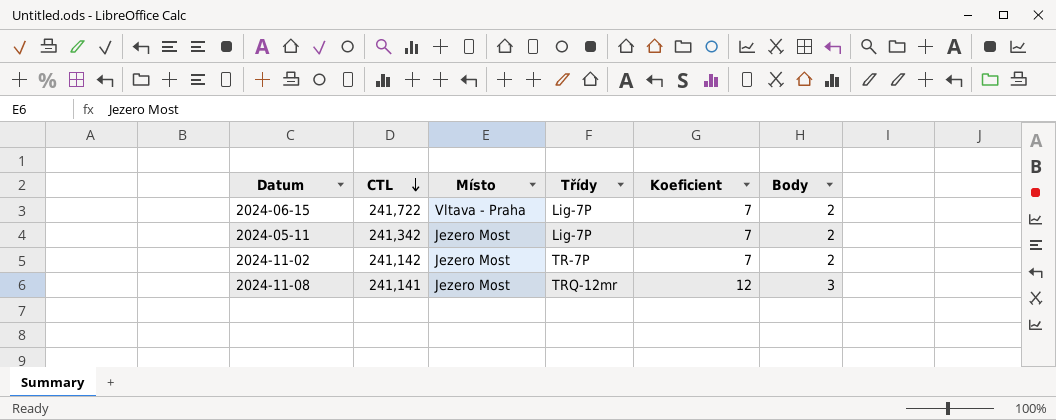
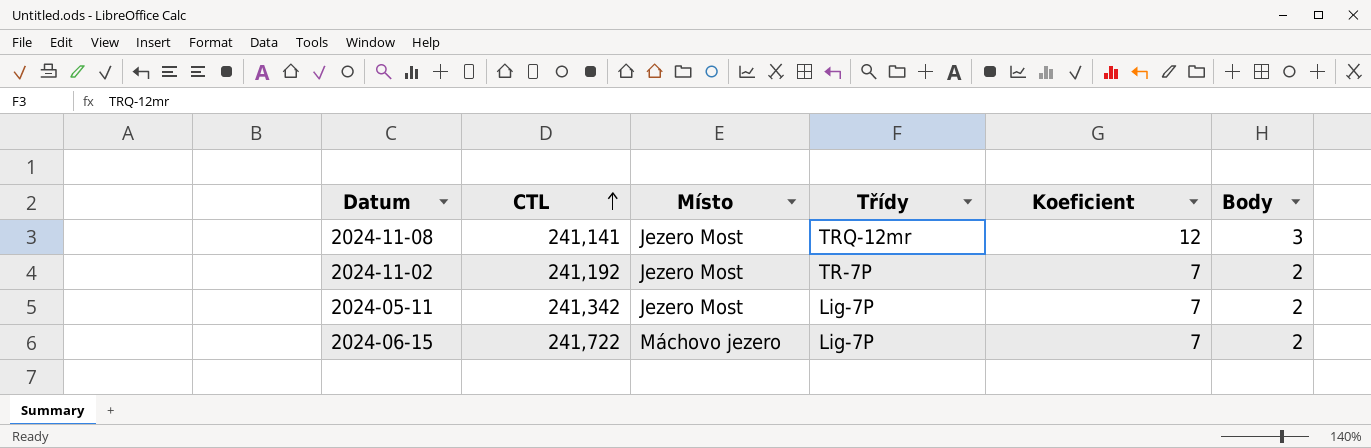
row order: CTL descending -> CTL ascending
2024-11-02 | CTL: 241,142 -> 241,192
2024-06-15 | Místo: Vltava - Praha -> Máchovo jezero

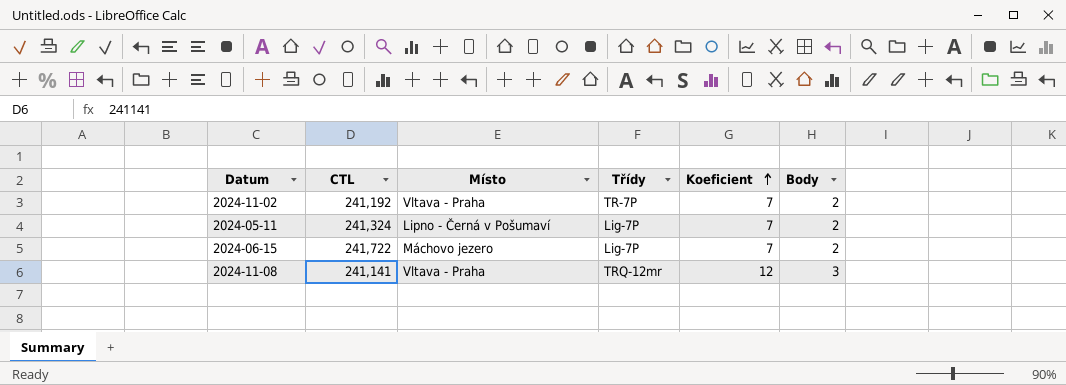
row order: CTL ascending -> Koeficient ascending
2024-11-02 | Místo: Jezero Most -> Vltava - Praha
2024-05-11 | CTL: 241,342 -> 241,324
2024-05-11 | Místo: Jezero Most -> Lipno - Černá v Pošumaví
2024-11-08 | Místo: Jezero Most -> Vltava - Praha

